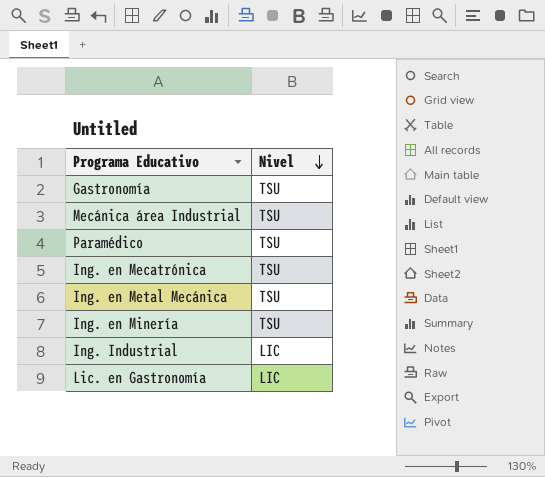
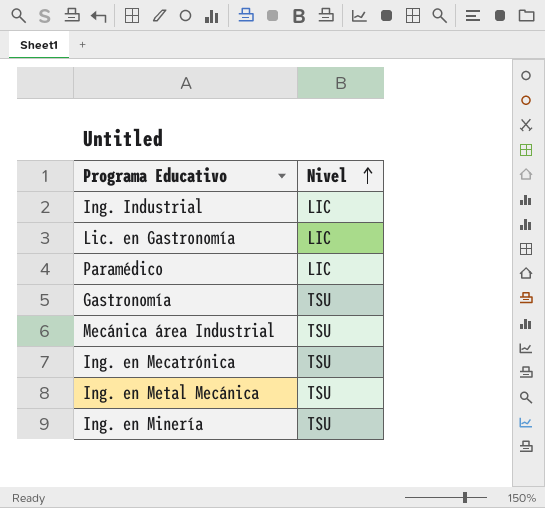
row order: Nivel descending -> Nivel ascending
Paramédico | Nivel: TSU -> LIC

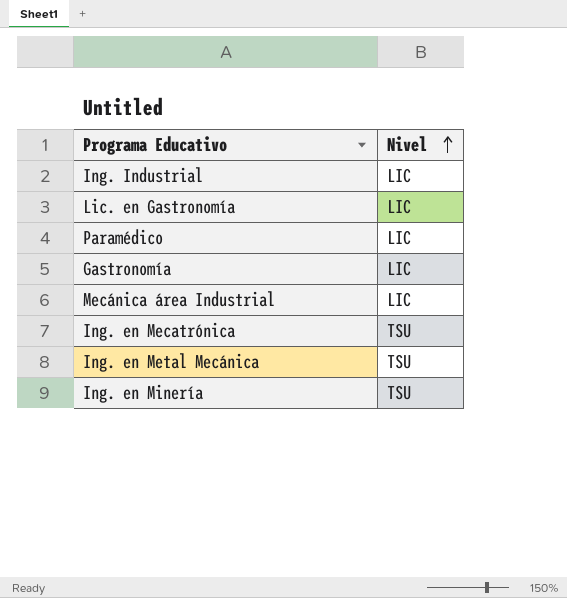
Gastronomía | Nivel: TSU -> LIC
Mecánica área Industrial | Nivel: TSU -> LIC

